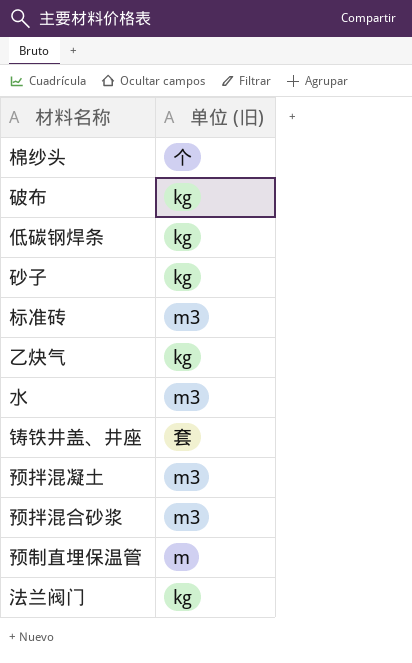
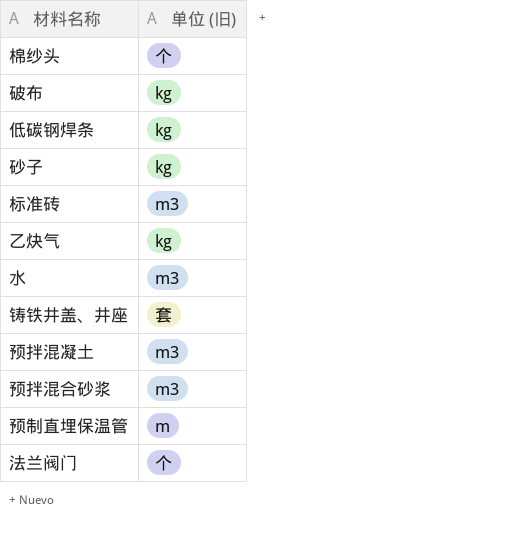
法兰阀门 | 单位 (旧): kg -> 个

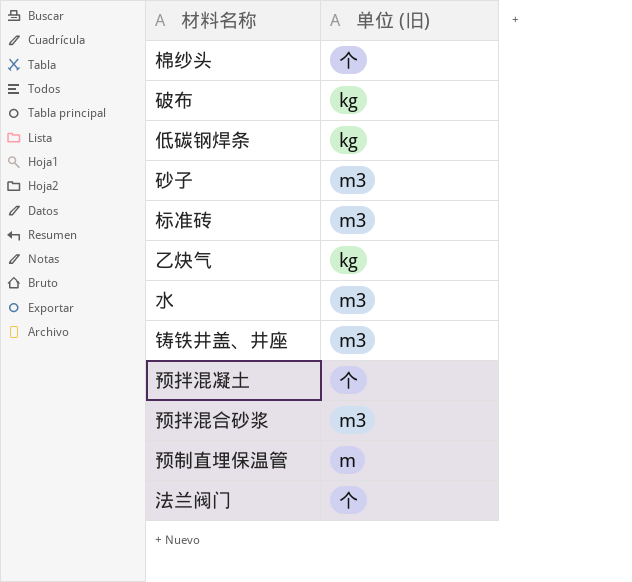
砂子 | 单位 (旧): kg -> m3
铸铁井盖、井座 | 单位 (旧): 套 -> m3
预拌混凝土 | 单位 (旧): m3 -> 个

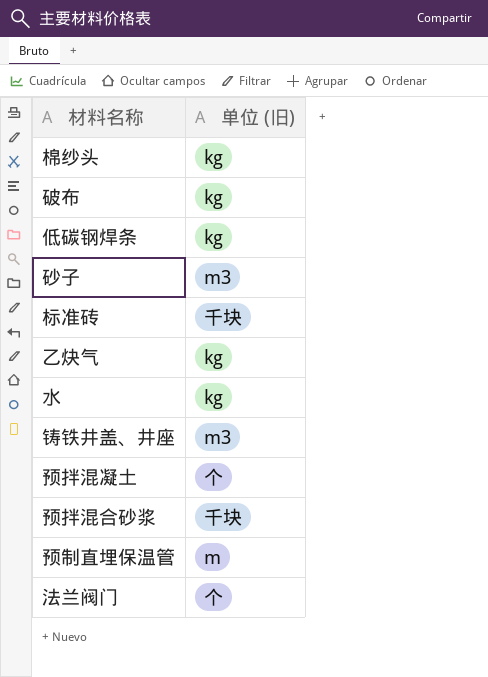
棉纱头 | 单位 (旧): 个 -> kg
标准砖 | 单位 (旧): m3 -> 千块
水 | 单位 (旧): m3 -> kg
预拌混合砂浆 | 单位 (旧): m3 -> 千块

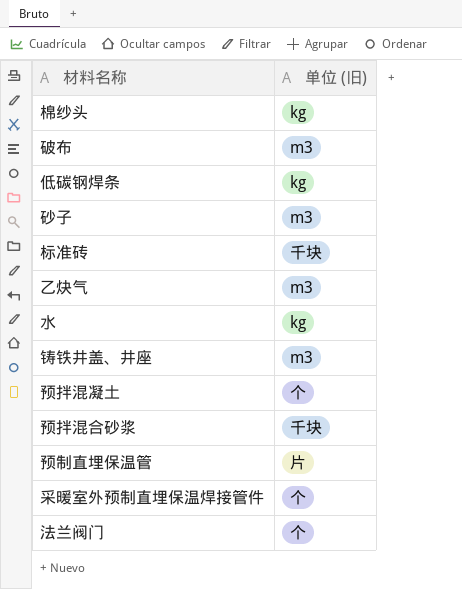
破布 | 单位 (旧): kg -> m3
乙炔气 | 单位 (旧): kg -> m3
预制直埋保温管 | 单位 (旧): m -> 片
row 采暖室外预制直埋保温焊接管件: none -> 个

